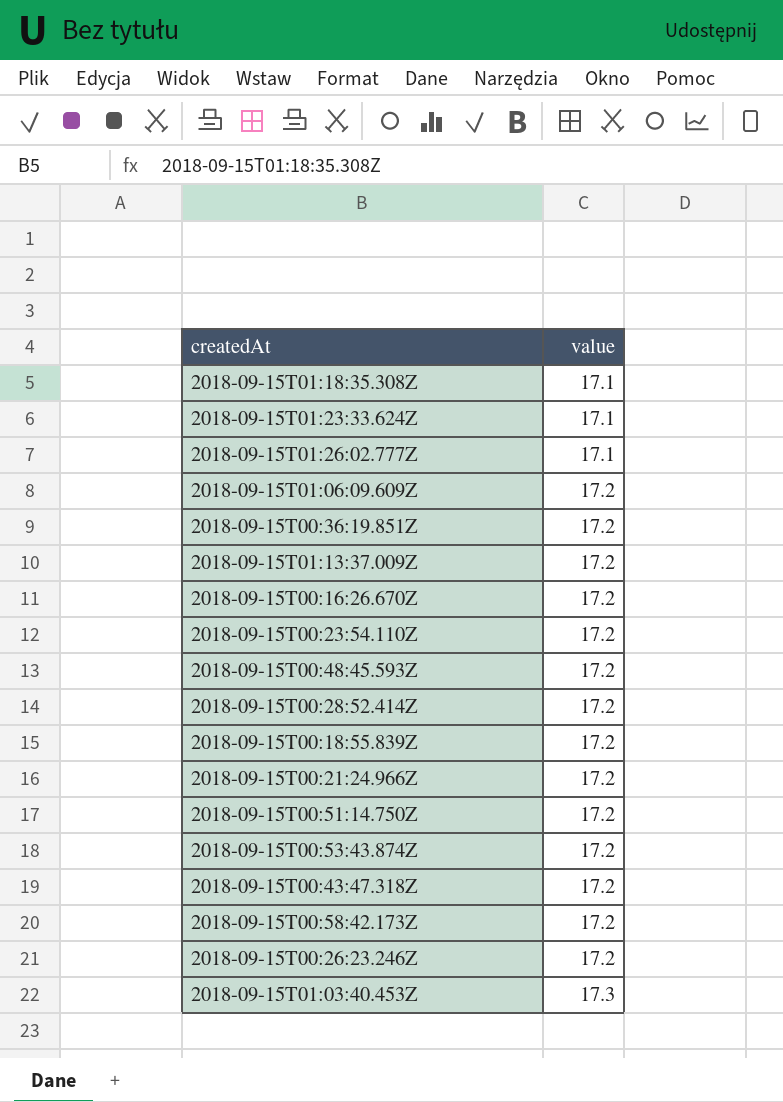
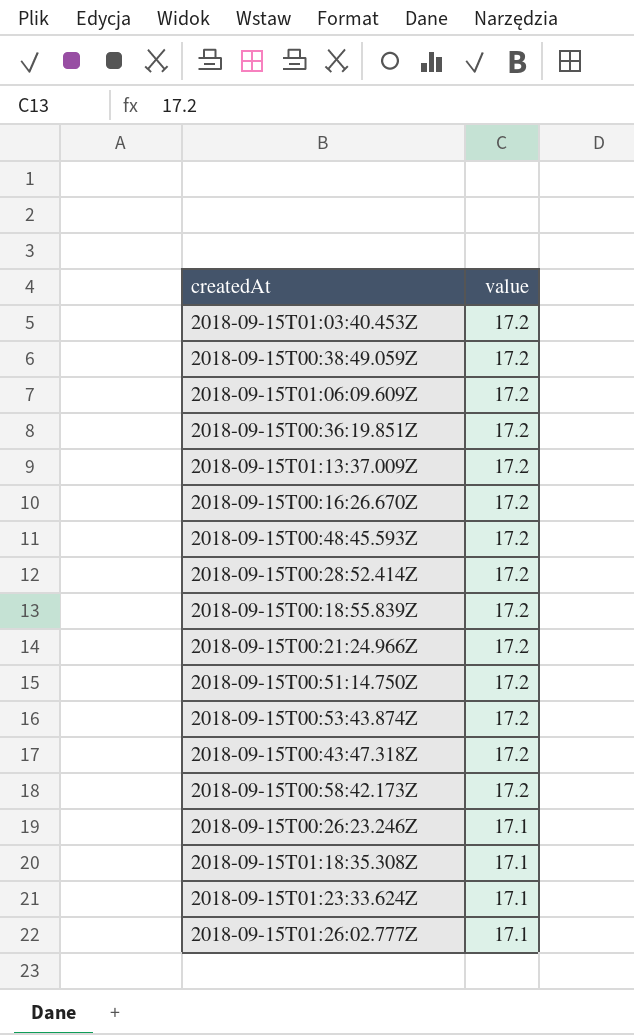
row order: value ascending -> value descending
row 2018-09-15T00:23:54.110Z: 17.2 -> none
2018-09-15T01:03:40.453Z | value: 17.3 -> 17.2
row 2018-09-15T00:38:49.059Z: none -> 17.2
2018-09-15T00:26:23.246Z | value: 17.2 -> 17.1

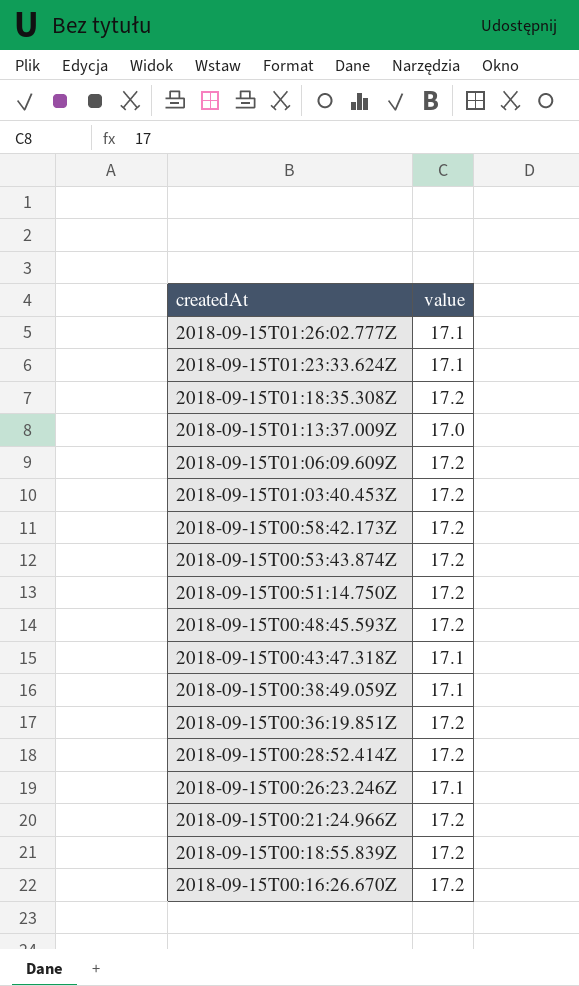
row order: value descending -> createdAt descending
2018-09-15T01:18:35.308Z | value: 17.1 -> 17.2
2018-09-15T01:13:37.009Z | value: 17.2 -> 17.0
2018-09-15T00:43:47.318Z | value: 17.2 -> 17.1
2018-09-15T00:38:49.059Z | value: 17.2 -> 17.1

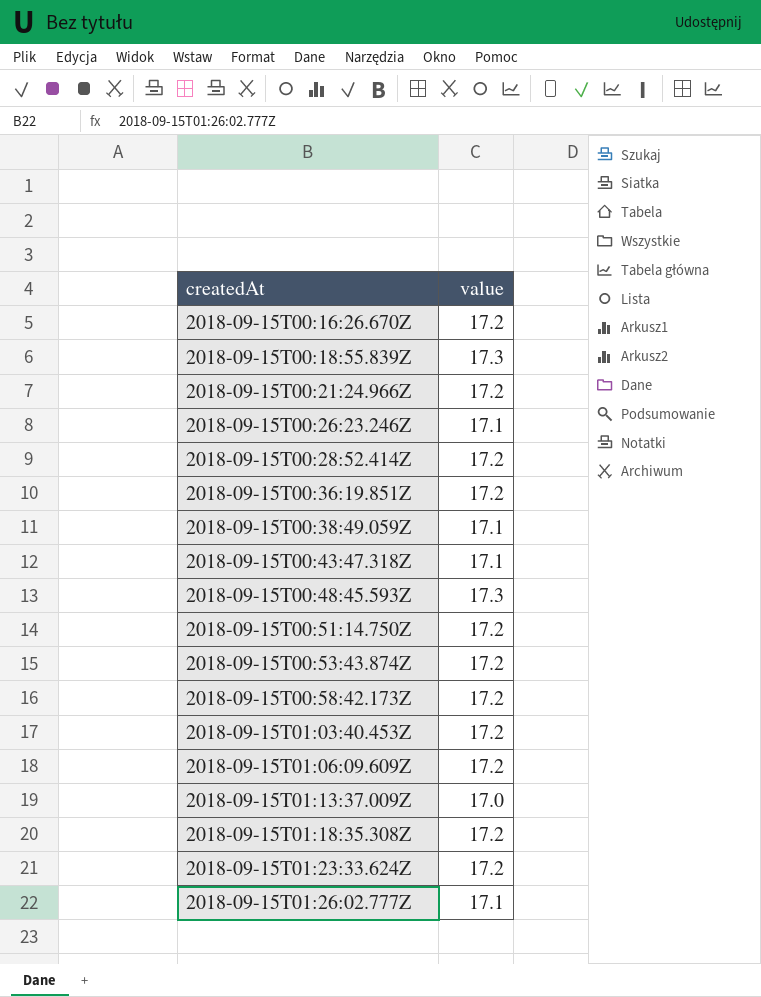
row order: createdAt descending -> createdAt ascending
2018-09-15T00:18:55.839Z | value: 17.2 -> 17.3
2018-09-15T00:48:45.593Z | value: 17.2 -> 17.3
2018-09-15T01:23:33.624Z | value: 17.1 -> 17.2

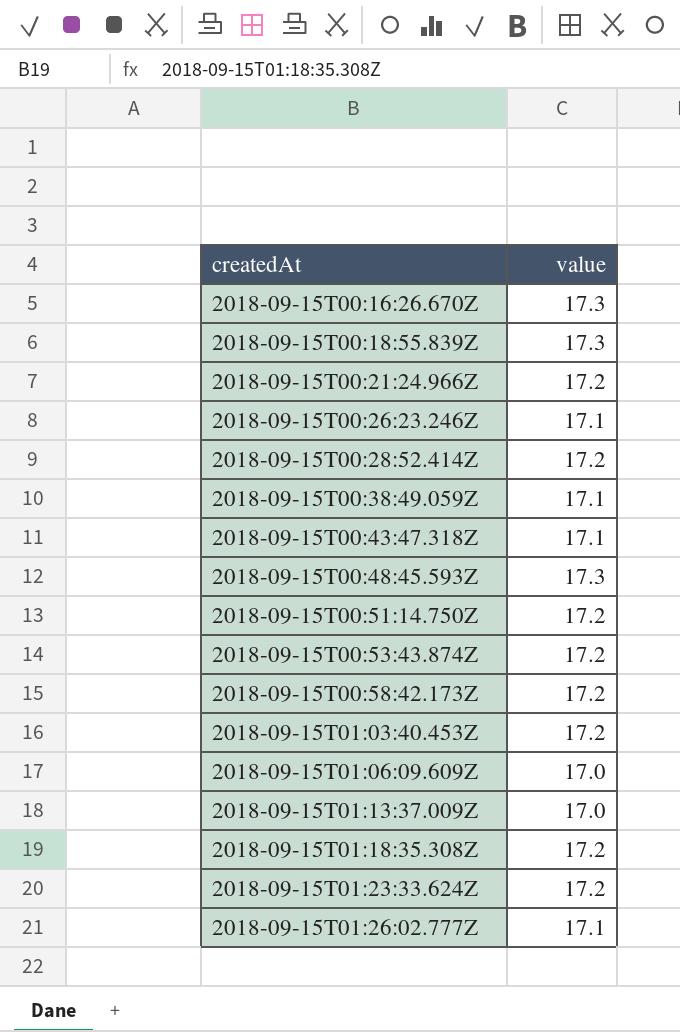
row 2018-09-15T00:36:19.851Z: 17.2 -> none
2018-09-15T00:16:26.670Z | value: 17.2 -> 17.3
2018-09-15T01:06:09.609Z | value: 17.2 -> 17.0

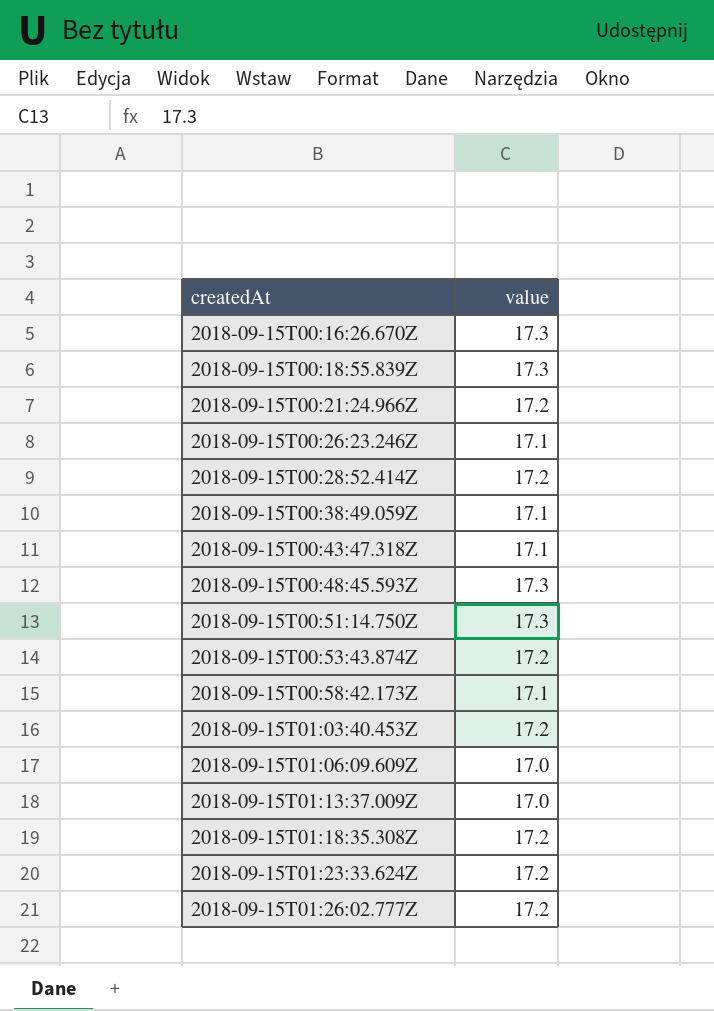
2018-09-15T00:51:14.750Z | value: 17.2 -> 17.3
2018-09-15T00:58:42.173Z | value: 17.2 -> 17.1
2018-09-15T01:26:02.777Z | value: 17.1 -> 17.2

